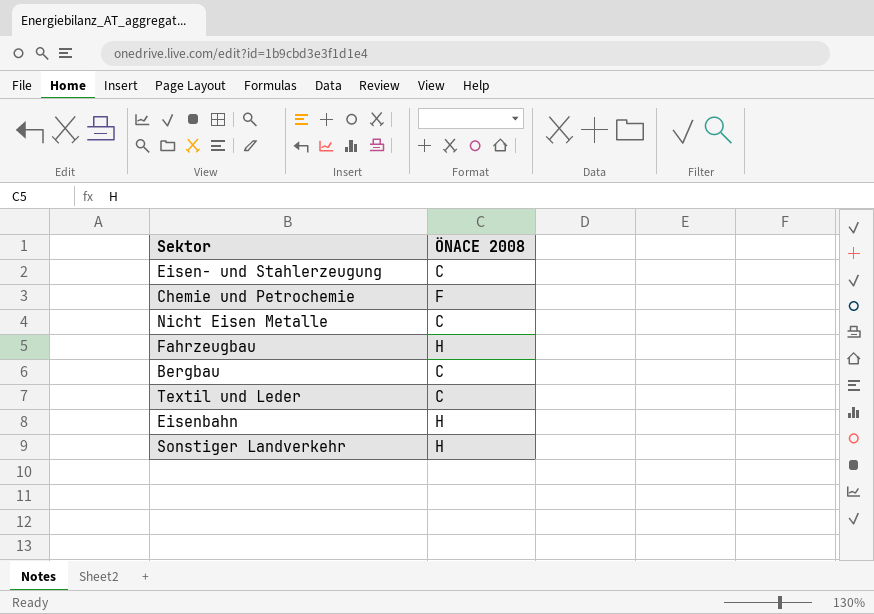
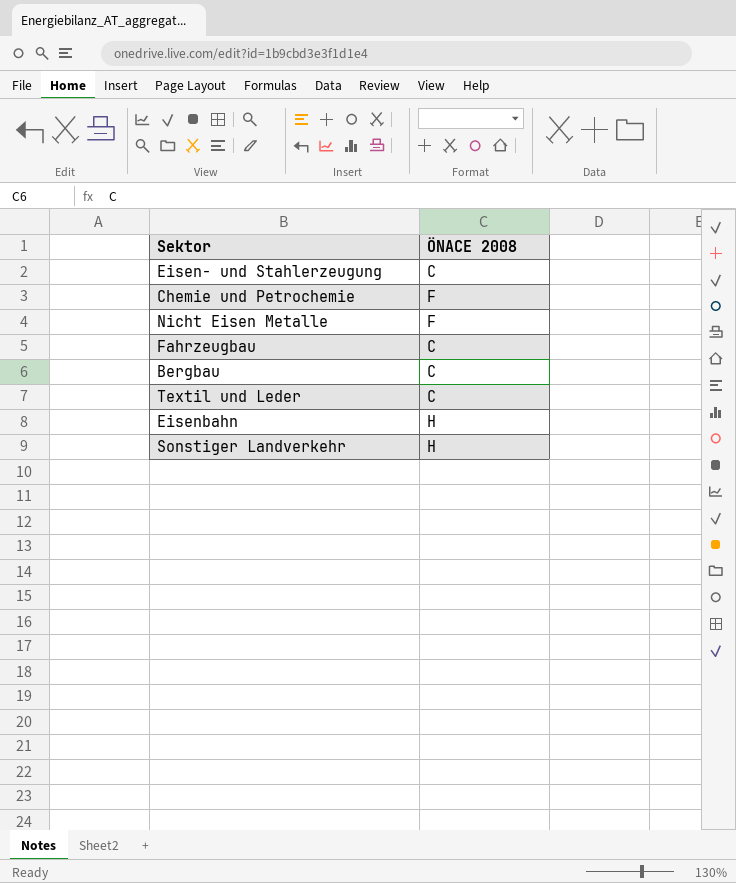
Nicht Eisen Metalle | ÖNACE 2008: C -> F
Fahrzeugbau | ÖNACE 2008: H -> C

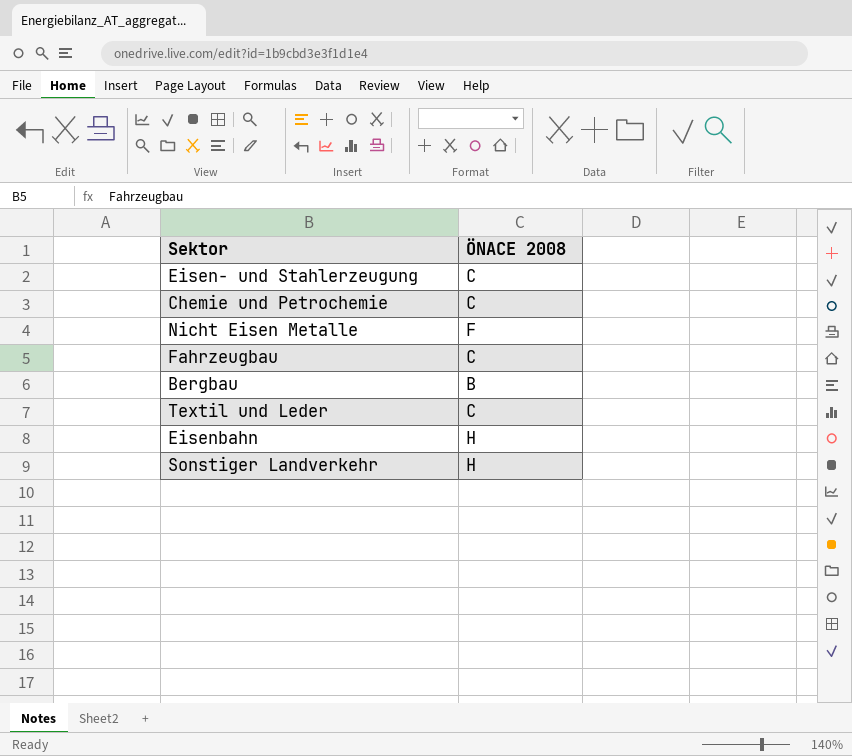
Chemie und Petrochemie | ÖNACE 2008: F -> C
Bergbau | ÖNACE 2008: C -> B

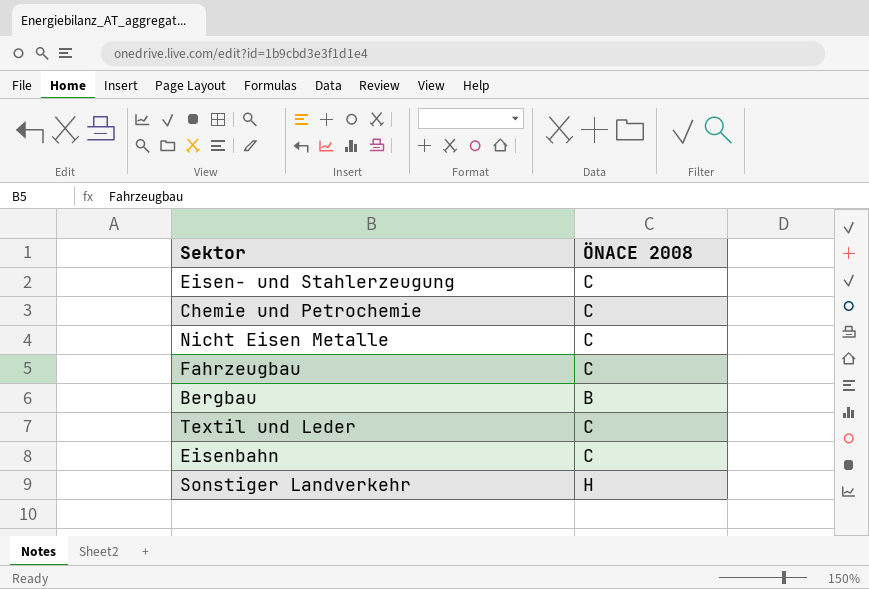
Nicht Eisen Metalle | ÖNACE 2008: F -> C
Eisenbahn | ÖNACE 2008: H -> C

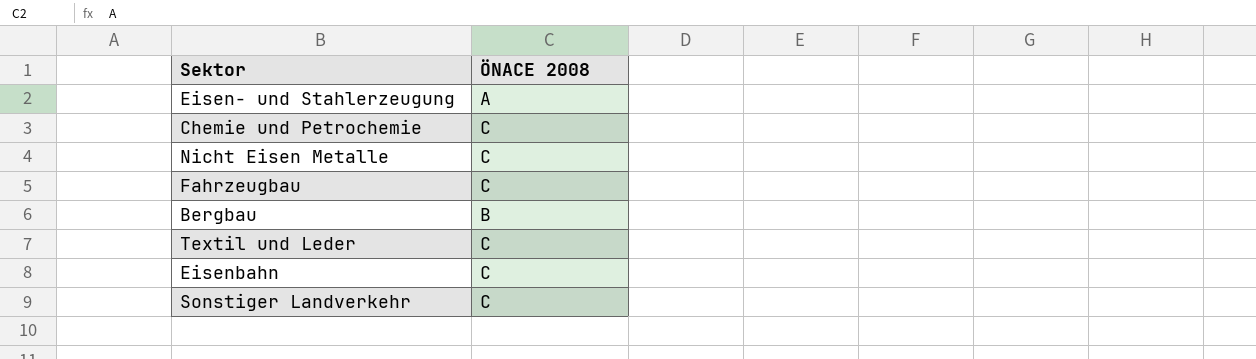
Eisen- und Stahlerzeugung | ÖNACE 2008: C -> A
Sonstiger Landverkehr | ÖNACE 2008: H -> C

